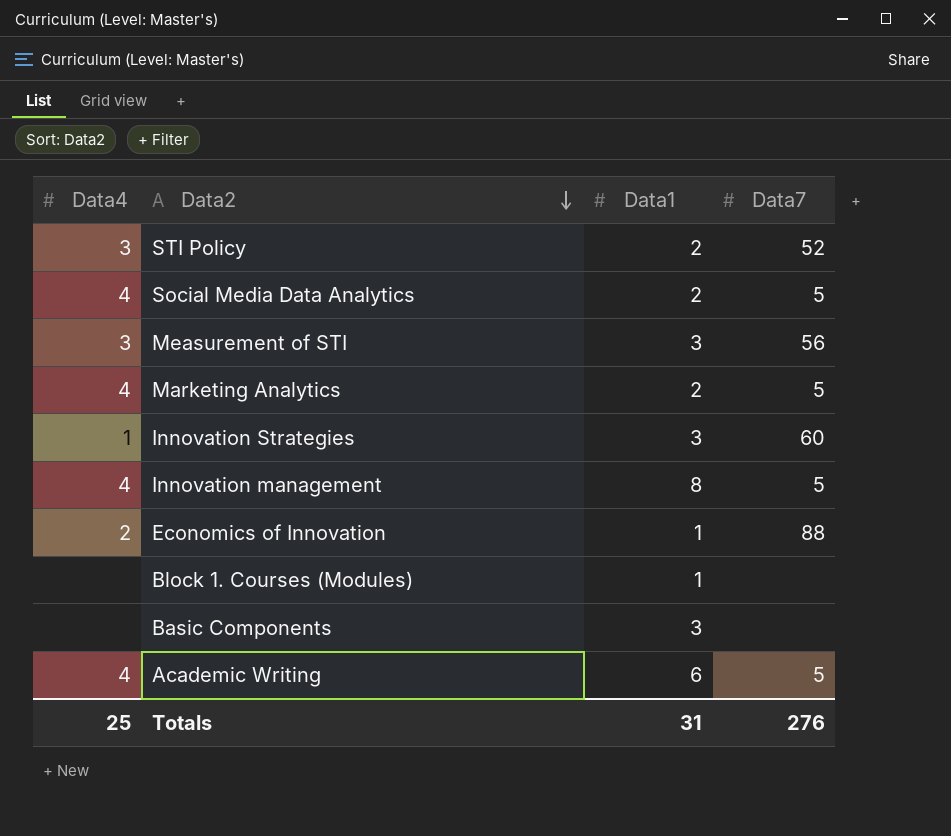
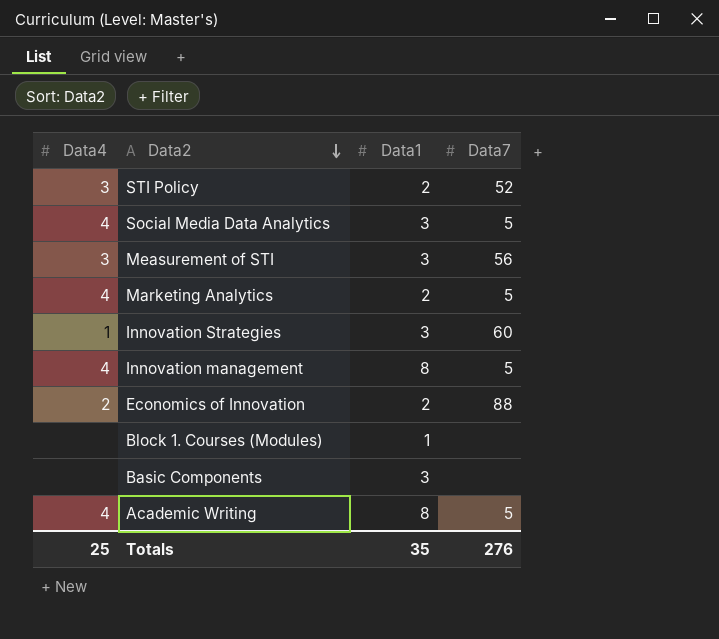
Social Media Data Analytics | Data1: 2 -> 3
Economics of Innovation | Data1: 1 -> 2
Academic Writing | Data1: 6 -> 8
Totals | Data1: 31 -> 35

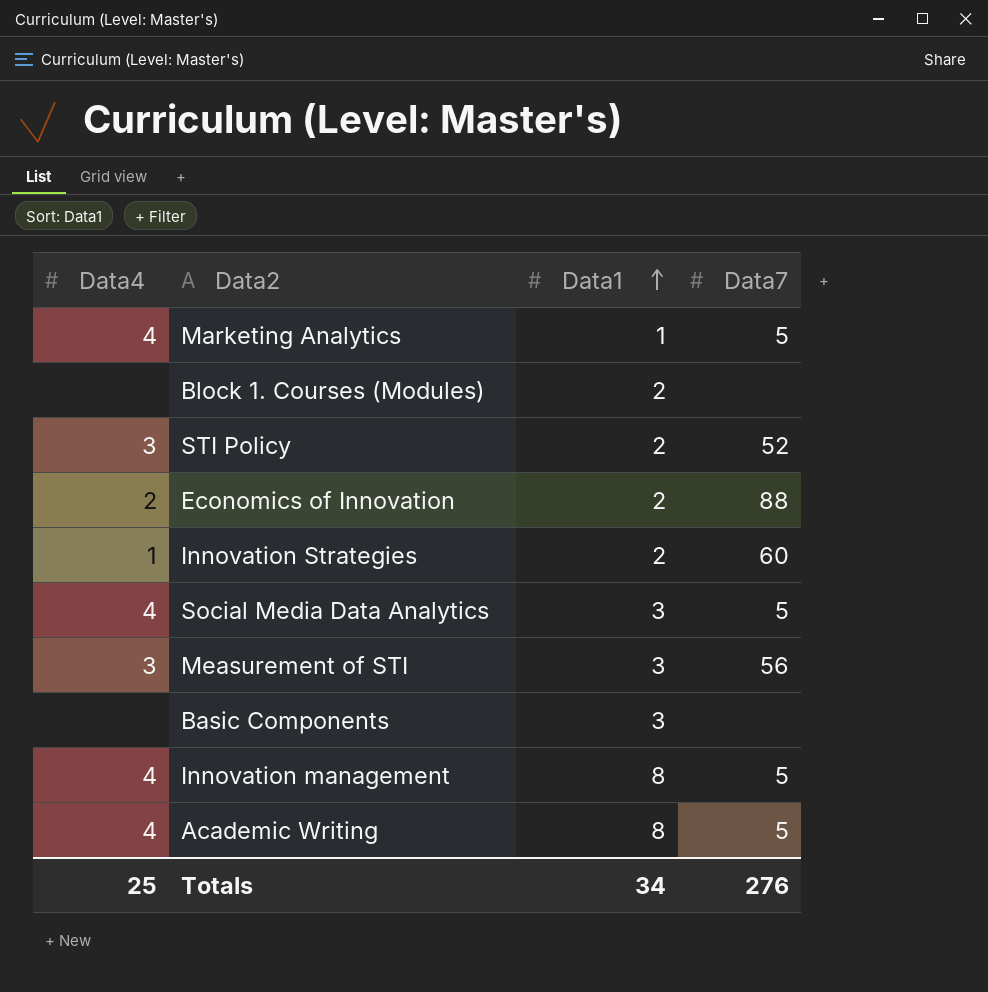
row order: Data2 descending -> Data1 ascending
Marketing Analytics | Data1: 2 -> 1
Block 1. Courses (Modules) | Data1: 1 -> 2
Innovation Strategies | Data1: 3 -> 2
Totals | Data1: 35 -> 34

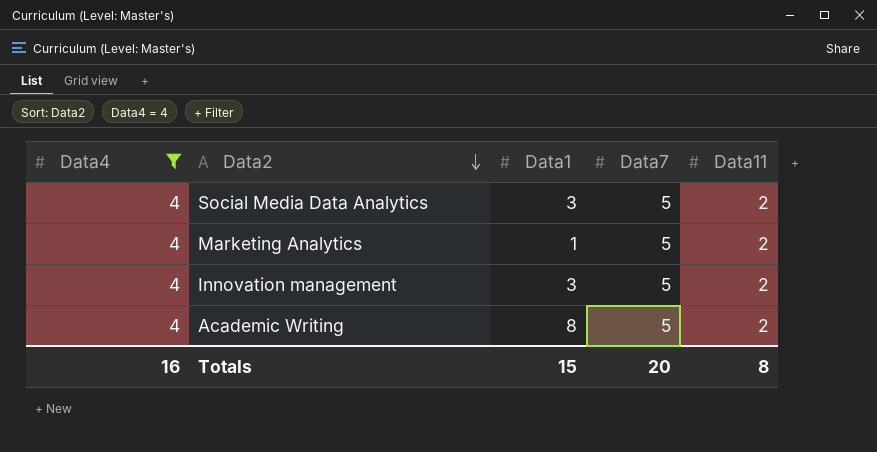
filter: none -> Data4 = 4
row order: Data1 ascending -> Data2 descending
column Data11 | position: none -> 5
Innovation management | Data1: 8 -> 3
Totals | Data4: 25 -> 16
Totals | Data1: 34 -> 15
Totals | Data7: 276 -> 20

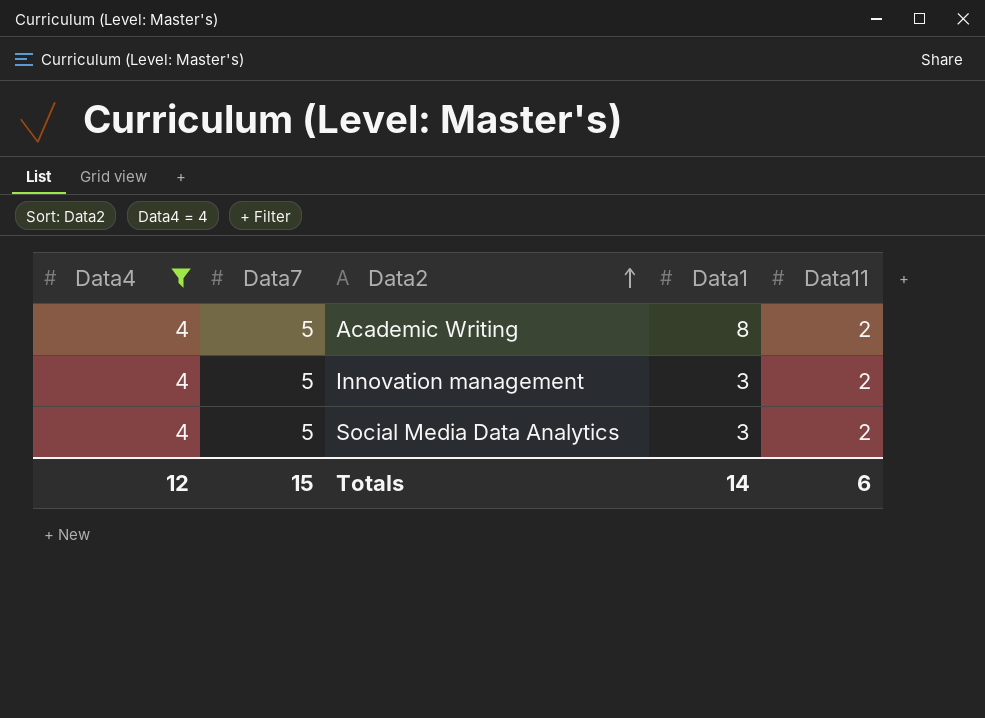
row order: Data2 descending -> Data2 ascending
column Data7 | position: 4 -> 2
row Marketing Analytics: 4 | 1 | 5 | 2 -> none
Totals | Data4: 16 -> 12
Totals | Data7: 20 -> 15
Totals | Data1: 15 -> 14
Totals | Data11: 8 -> 6

